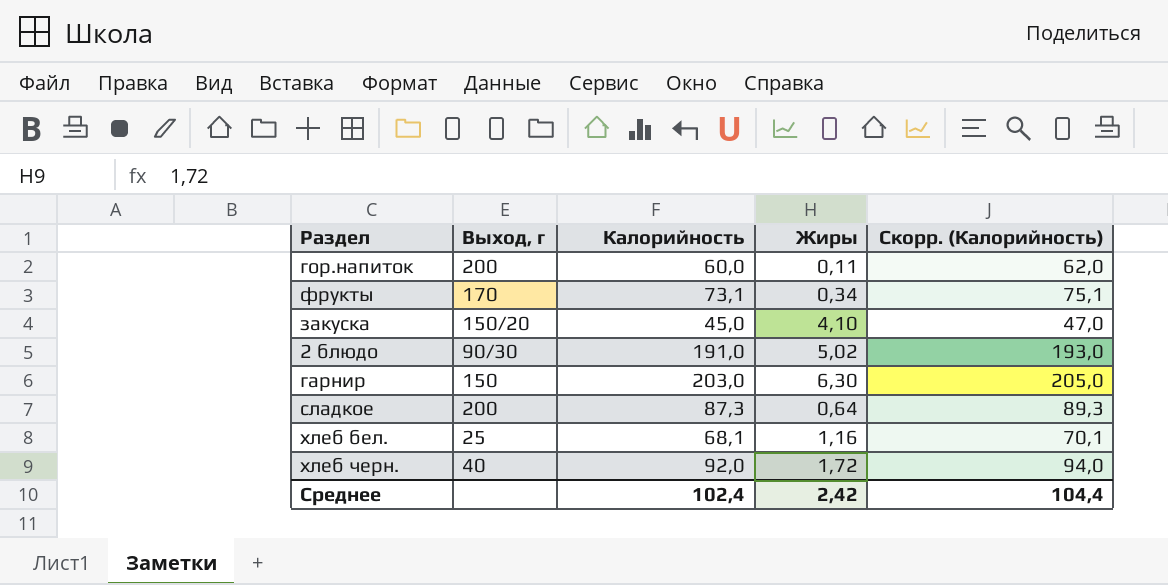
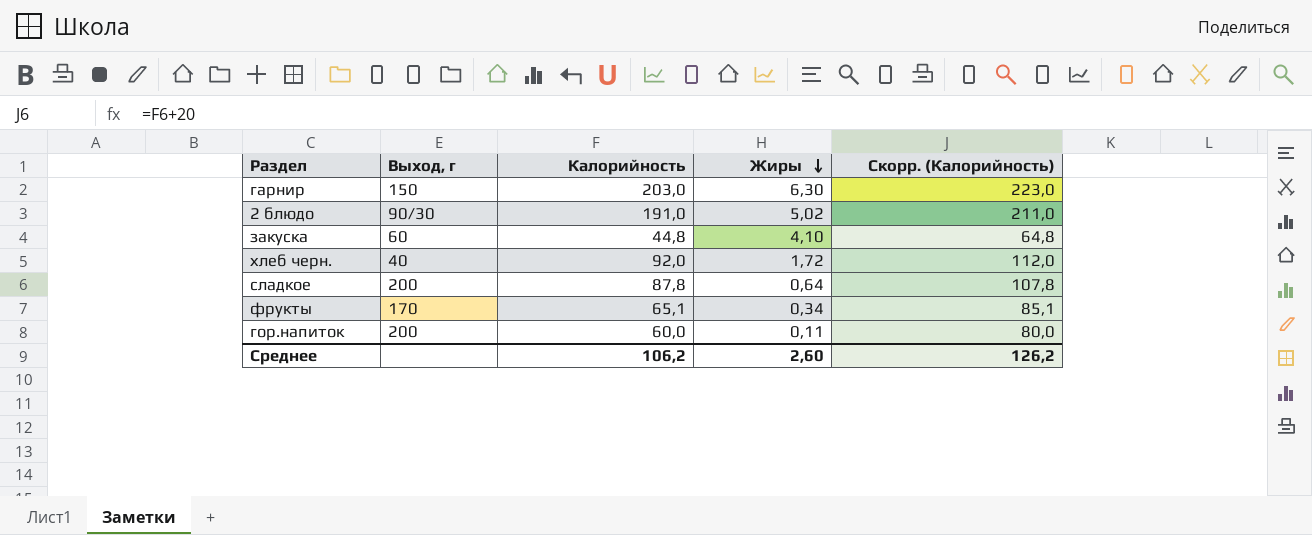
row order: none -> Жиры descending
column Скорр. (Калорийность) | formula: [Калорийность] + 2 -> [Калорийность] + 20
row хлеб бел.: 25 | 68,1 | 1,16 | 70,1 -> none
закуска | Выход, г: 150/20 -> 60
закуска | Калорийность: 45,0 -> 44,8
сладкое | Калорийность: 87,3 -> 87,8
фрукты | Калорийность: 73,1 -> 65,1
Среднее | Калорийность: 102,4 -> 106,2
Среднее | Жиры: 2,42 -> 2,60
Среднее | Скорр. (Калорийность): 104,4 -> 126,2

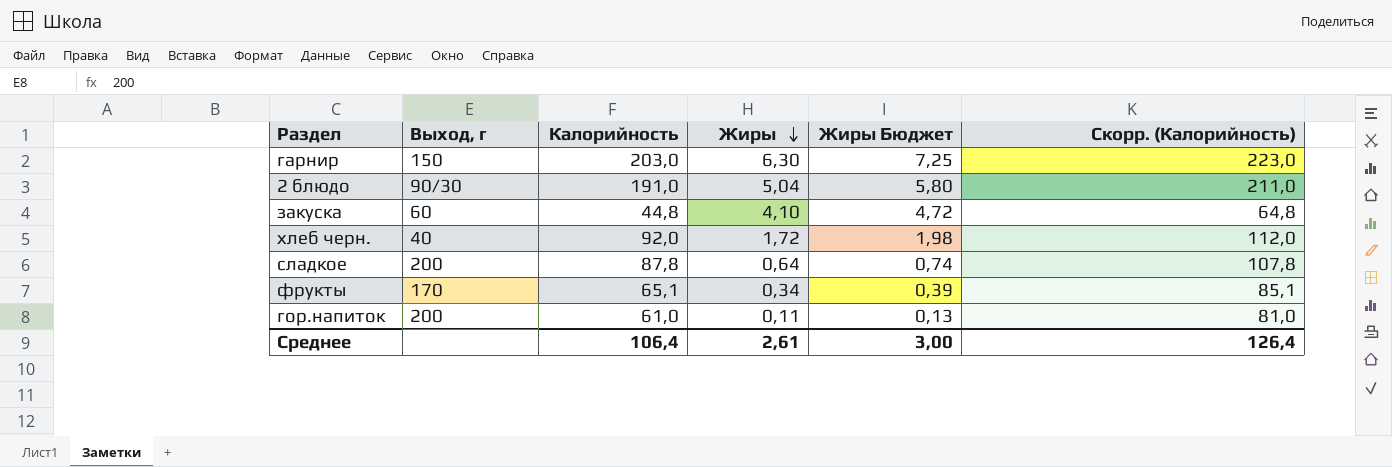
column Жиры Бюджет | formula: none -> [Жиры] * 1,15
2 блюдо | Жиры: 5,02 -> 5,04
гор.напиток | Калорийность: 60,0 -> 61,0
гор.напиток | Скорр. (Калорийность): 80,0 -> 81,0
Среднее | Калорийность: 106,2 -> 106,4
Среднее | Жиры: 2,60 -> 2,61
Среднее | Скорр. (Калорийность): 126,2 -> 126,4

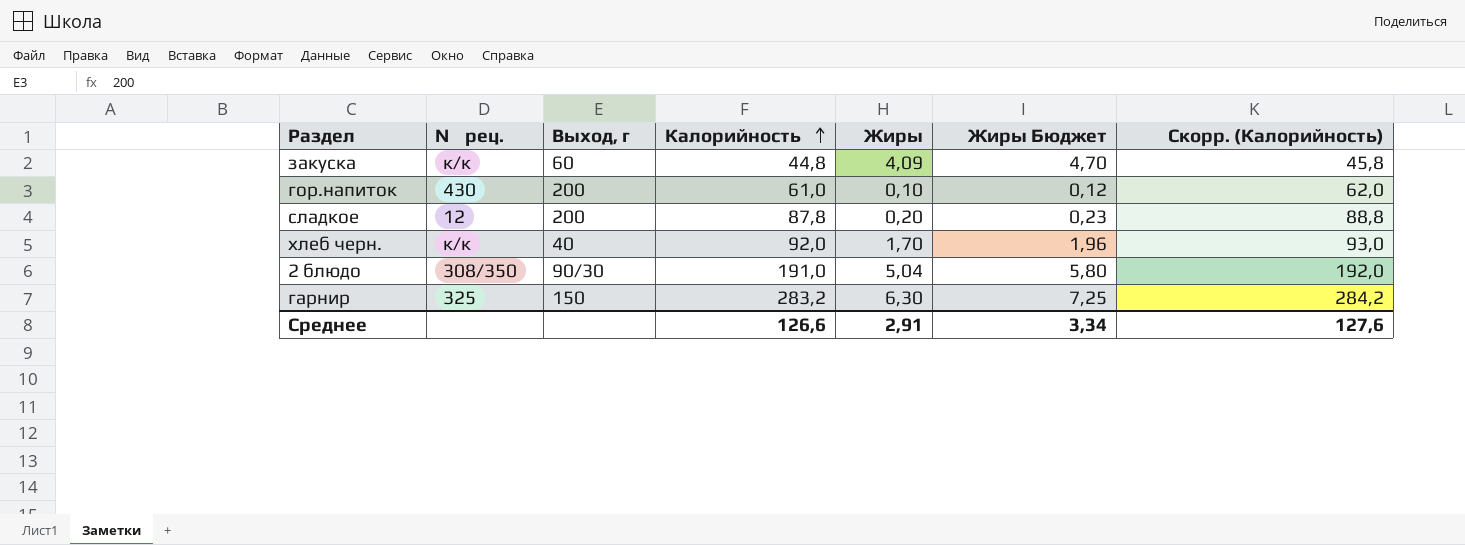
row order: Жиры descending -> Калорийность ascending
column № рец. | position: none -> 2
column Скорр. (Калорийность) | formula: [Калорийность] + 20 -> [Калорийность] + 1
row фрукты: 170 | 65,1 | 0,34 | 0,39 | 85,1 -> none
закуска | Жиры: 4,10 -> 4,09
закуска | Жиры Бюджет: 4,72 -> 4,70
гор.напиток | Жиры: 0,11 -> 0,10
гор.напиток | Жиры Бюджет: 0,13 -> 0,12
сладкое | Жиры: 0,64 -> 0,20
сладкое | Жиры Бюджет: 0,74 -> 0,23
хлеб черн. | Жиры: 1,72 -> 1,70
хлеб черн. | Жиры Бюджет: 1,98 -> 1,96
гарнир | Калорийность: 203,0 -> 283,2
Среднее | Калорийность: 106,4 -> 126,6
Среднее | Жиры: 2,61 -> 2,91
Среднее | Жиры Бюджет: 3,00 -> 3,34
Среднее | Скорр. (Калорийность): 126,4 -> 127,6

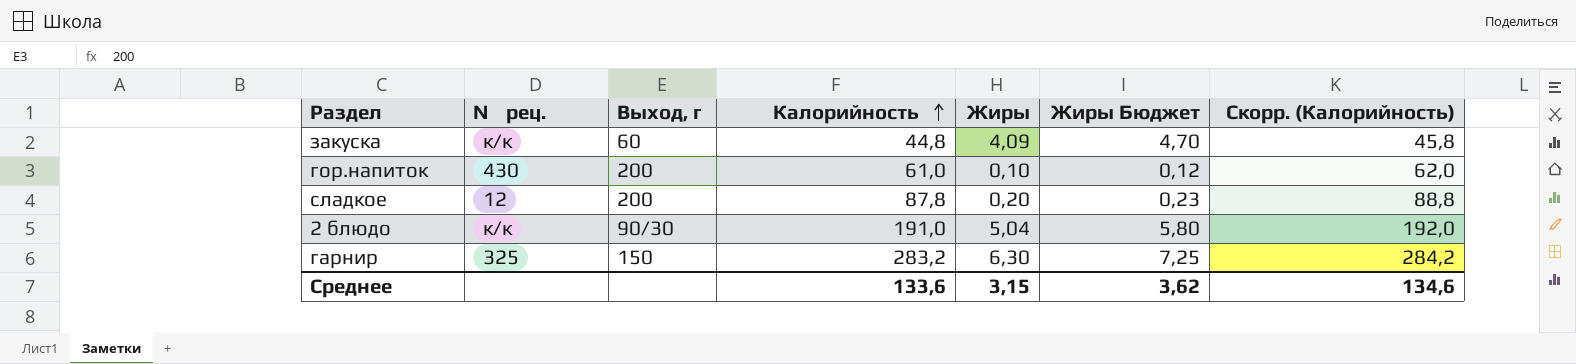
row хлеб черн.: к/к | 40 | 92,0 | 1,70 | 1,96 | 93,0 -> none
2 блюдо | № рец.: 308/350 -> к/к
Среднее | Калорийность: 126,6 -> 133,6
Среднее | Жиры: 2,91 -> 3,15
Среднее | Жиры Бюджет: 3,34 -> 3,62
Среднее | Скорр. (Калорийность): 127,6 -> 134,6

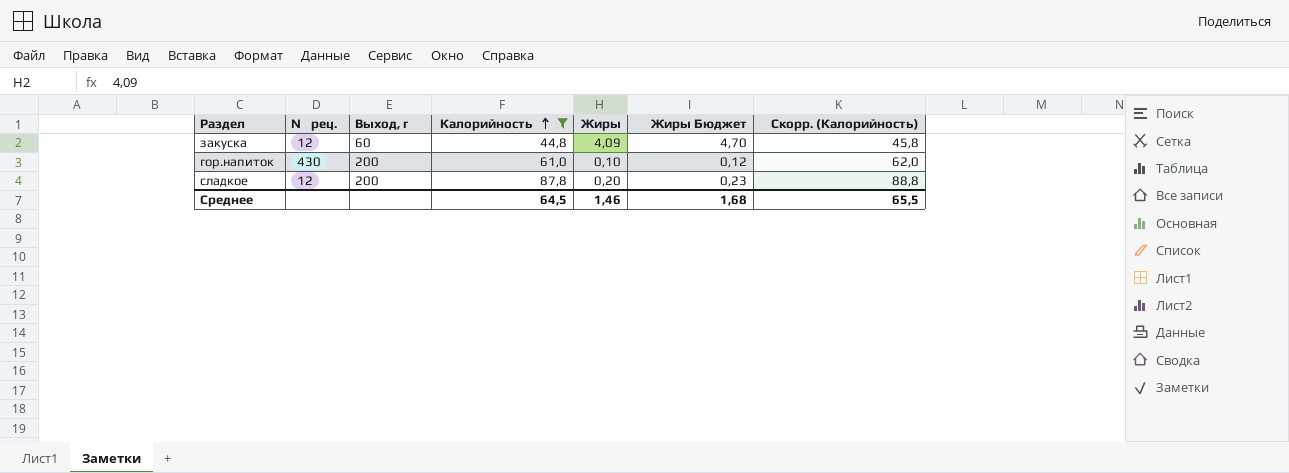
filter: none -> Калорийность <= 87,8
закуска | № рец.: к/к -> 12
Среднее | Калорийность: 133,6 -> 64,5
Среднее | Жиры: 3,15 -> 1,46
Среднее | Жиры Бюджет: 3,62 -> 1,68
Среднее | Скорр. (Калорийность): 134,6 -> 65,5

